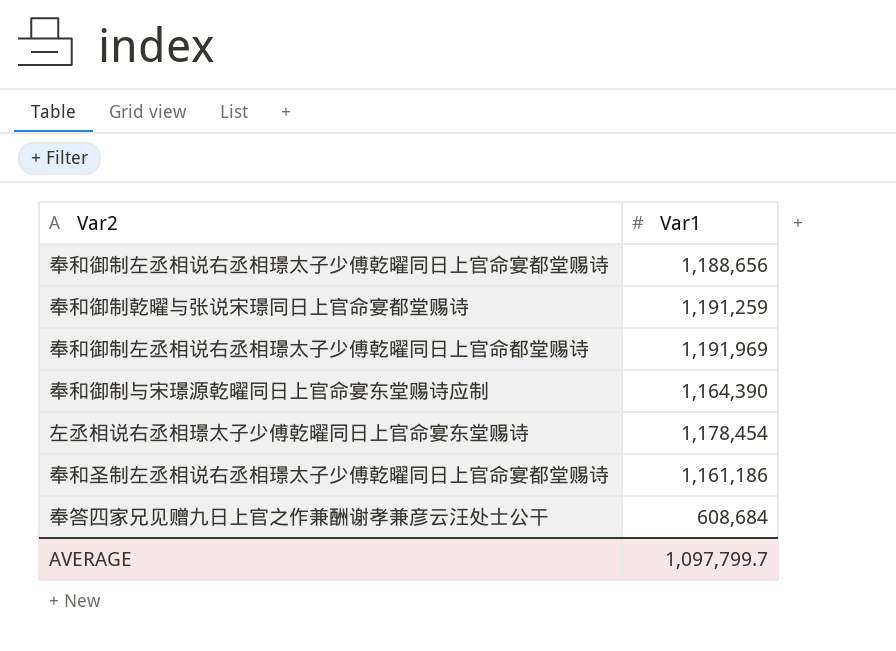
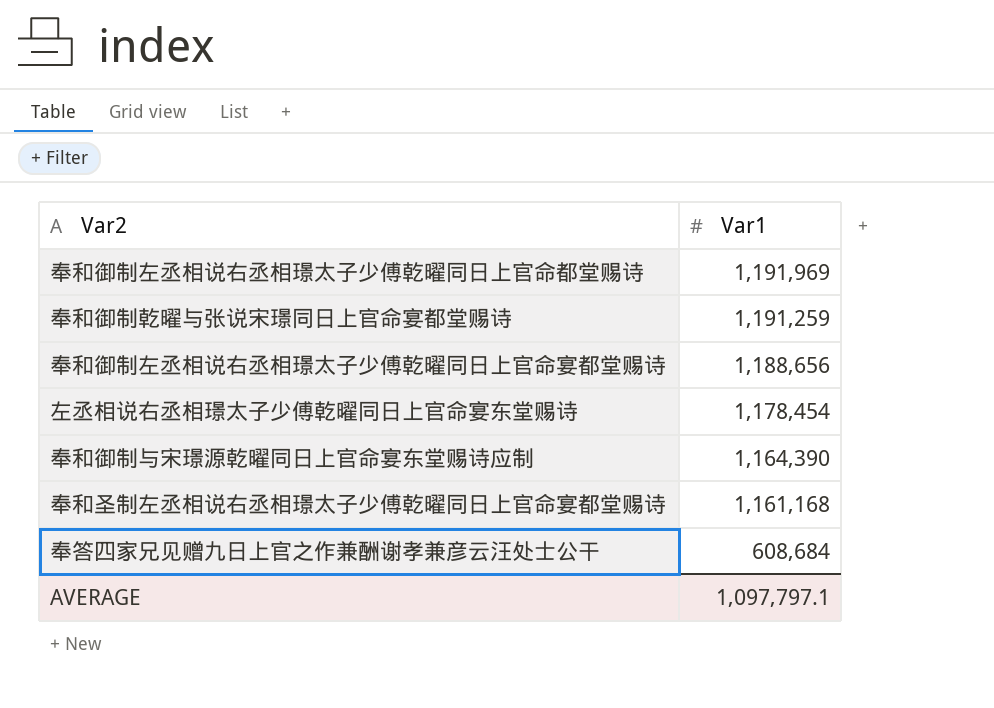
row order: none -> Var1 descending
奉和圣制左丞相说右丞相璟太子少傅乾曜同日上官命宴都堂赐诗 | Var1: 1,161,186 -> 1,161,168
AVERAGE | Var1: 1,097,799.7 -> 1,097,797.1

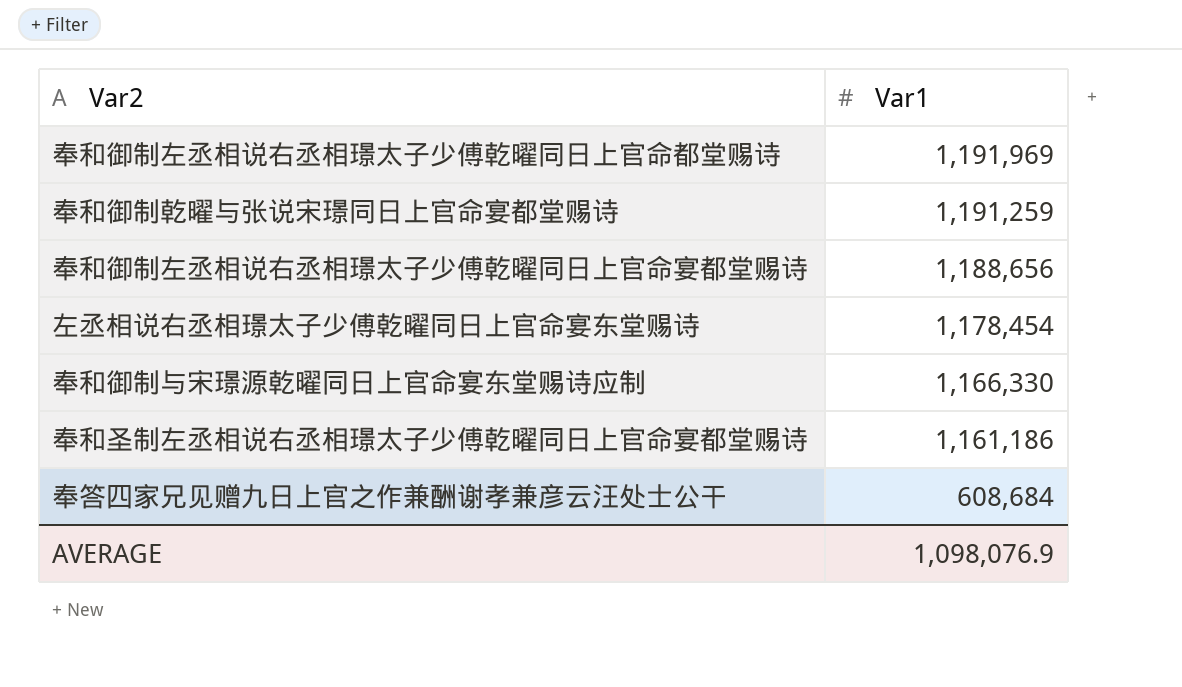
奉和御制与宋璟源乾曜同日上官命宴东堂赐诗应制 | Var1: 1,164,390 -> 1,166,330
奉和圣制左丞相说右丞相璟太子少傅乾曜同日上官命宴都堂赐诗 | Var1: 1,161,168 -> 1,161,186
AVERAGE | Var1: 1,097,797.1 -> 1,098,076.9

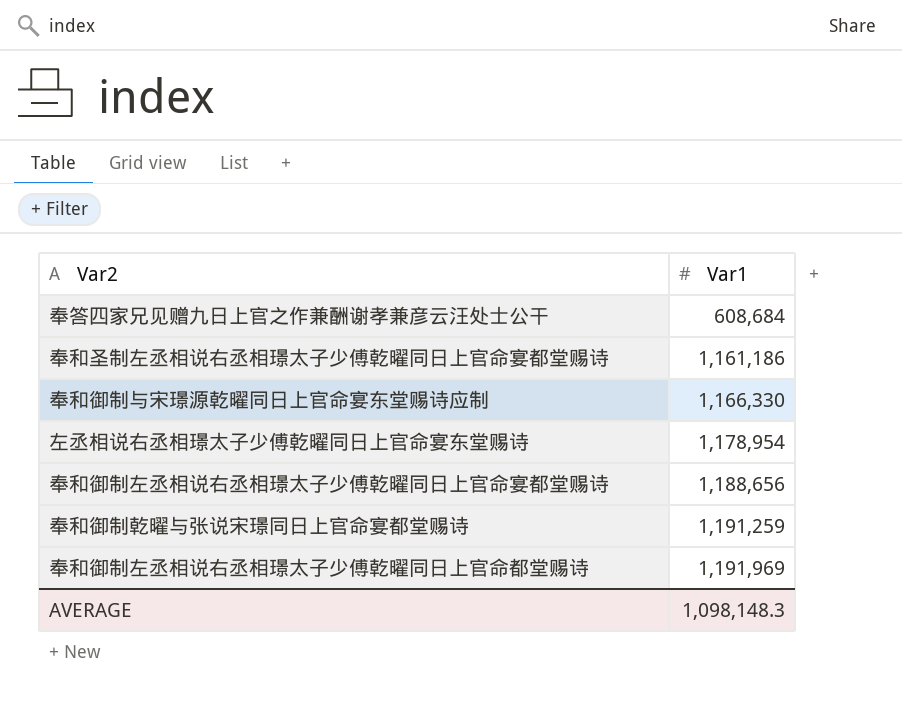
row order: Var1 descending -> Var1 ascending
左丞相说右丞相璟太子少傅乾曜同日上官命宴东堂赐诗 | Var1: 1,178,454 -> 1,178,954
AVERAGE | Var1: 1,098,076.9 -> 1,098,148.3

